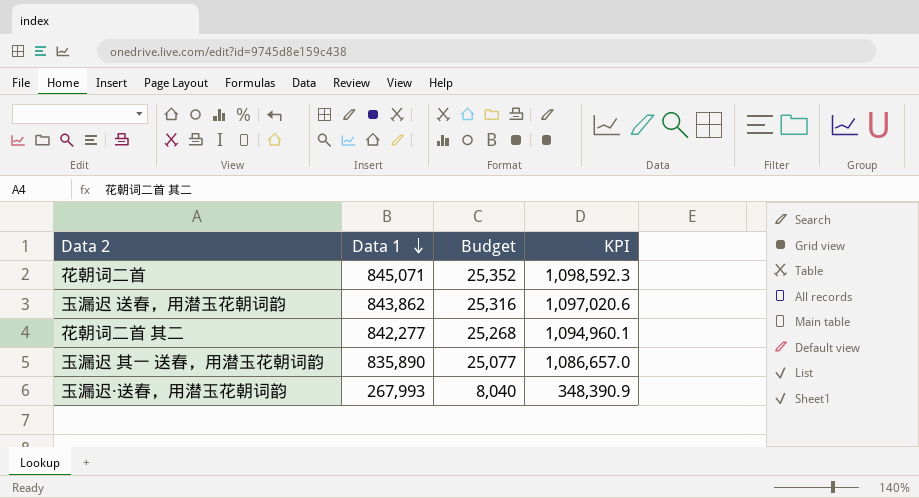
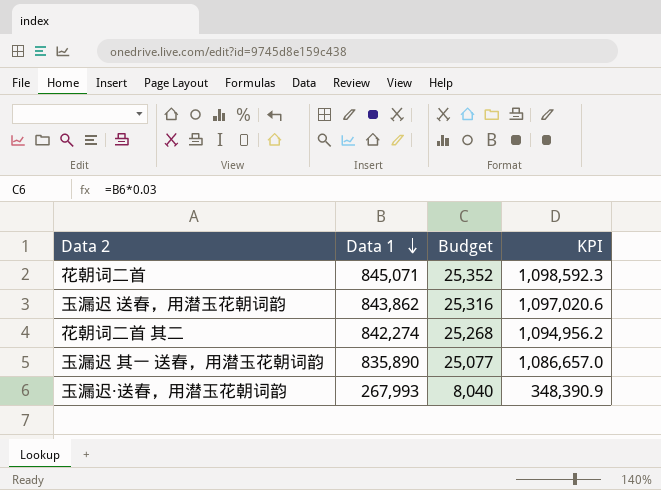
花朝词二首 其二 | Data 1: 842,277 -> 842,274
花朝词二首 其二 | KPI: 1,094,960.1 -> 1,094,956.2

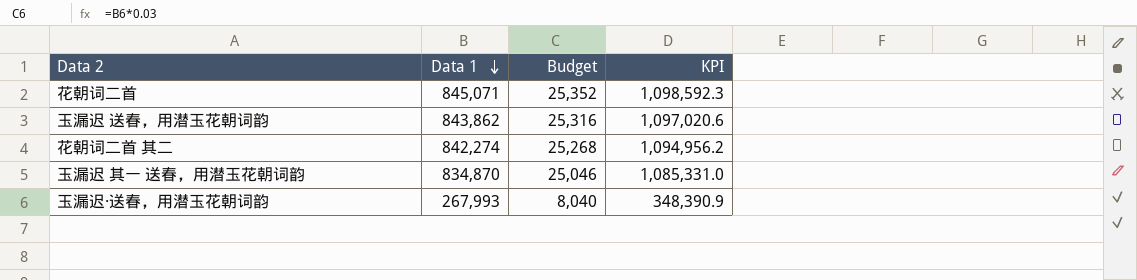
玉漏迟 其一 送春，用潜玉花朝词韵 | Data 1: 835,890 -> 834,870
玉漏迟 其一 送春，用潜玉花朝词韵 | Budget: 25,077 -> 25,046
玉漏迟 其一 送春，用潜玉花朝词韵 | KPI: 1,086,657.0 -> 1,085,331.0

